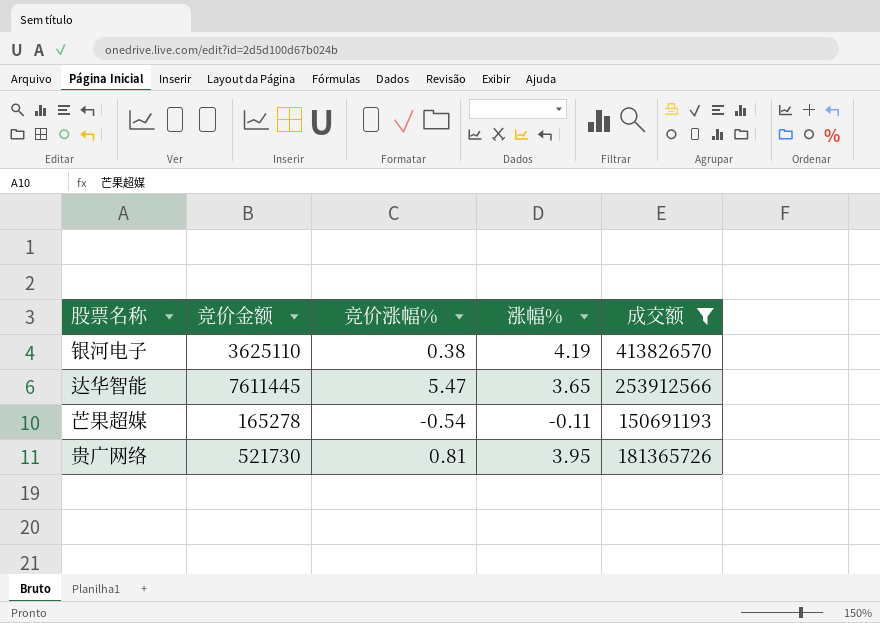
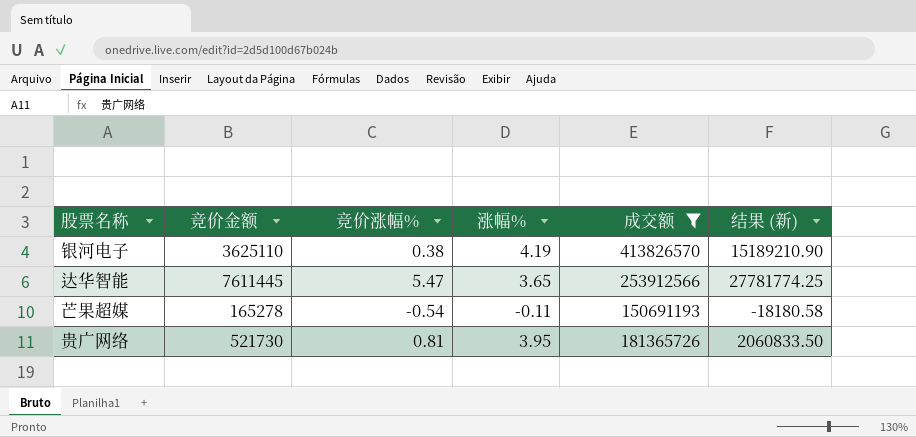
column 结果 (新) | formula: none -> [竞价金额] * [涨幅%]

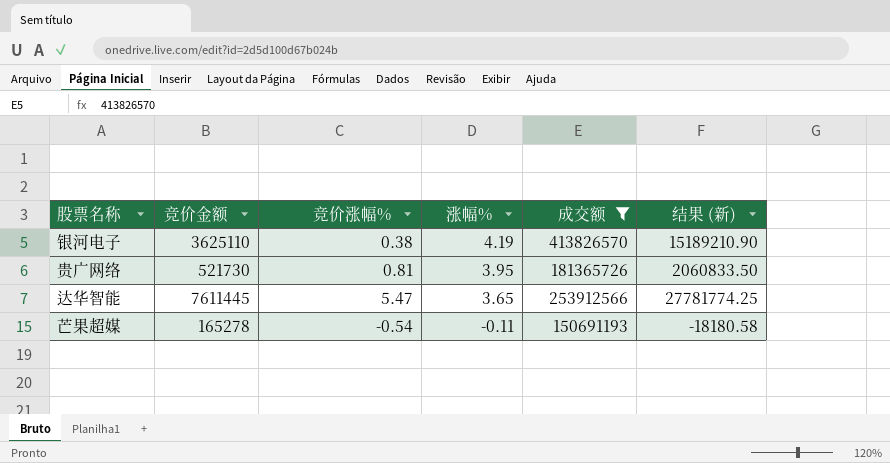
row order: none -> 涨幅% descending

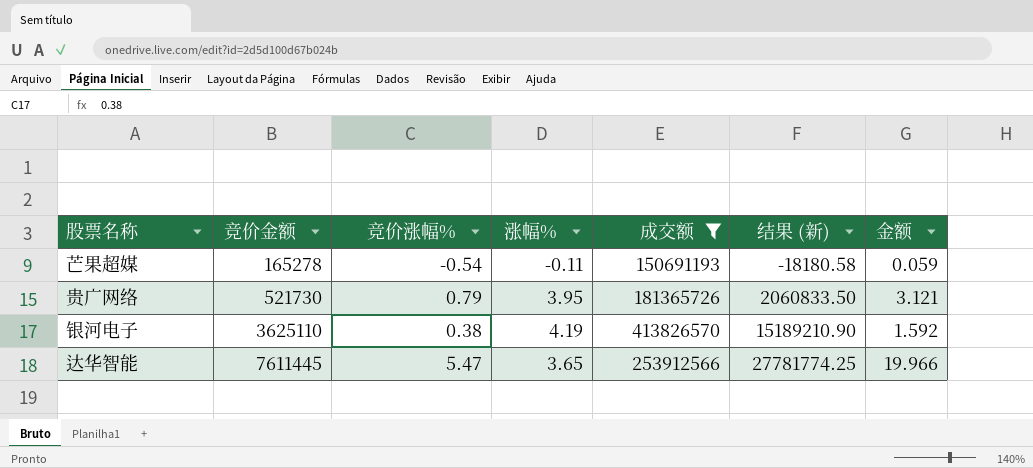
row order: 涨幅% descending -> 竞价金额 ascending
column 金额 | formula: none -> [竞价涨幅%] * [涨幅%]
贵广网络 | 竞价涨幅%: 0.81 -> 0.79

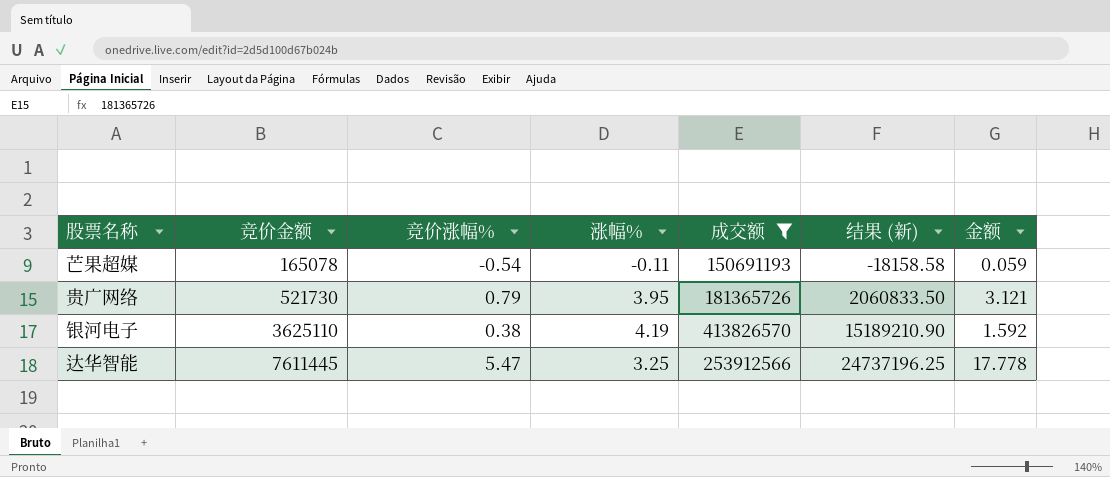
芒果超媒 | 竞价金额: 165278 -> 165078
芒果超媒 | 结果 (新): -18180.58 -> -18158.58
达华智能 | 涨幅%: 3.65 -> 3.25
达华智能 | 结果 (新): 27781774.25 -> 24737196.25
达华智能 | 金额: 19.966 -> 17.778

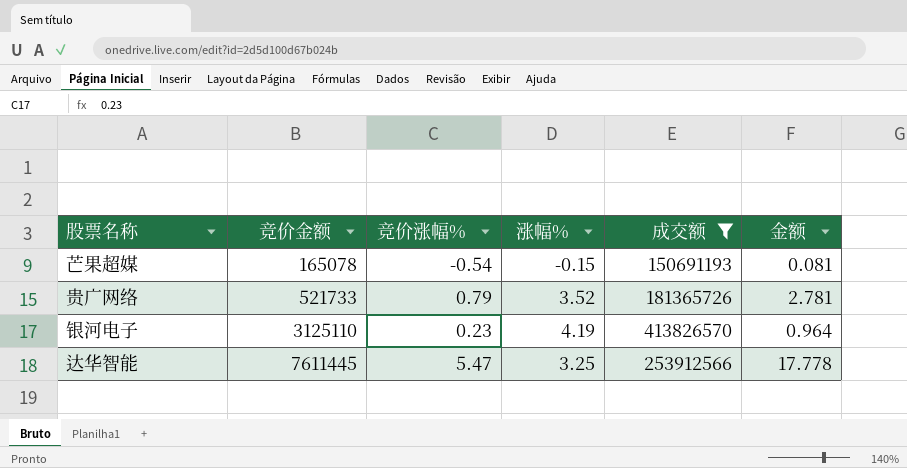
column 结果 (新) | formula: [竞价金额] * [涨幅%] -> none
芒果超媒 | 涨幅%: -0.11 -> -0.15
芒果超媒 | 金额: 0.059 -> 0.081
贵广网络 | 竞价金额: 521730 -> 521733
贵广网络 | 涨幅%: 3.95 -> 3.52
贵广网络 | 金额: 3.121 -> 2.781
银河电子 | 竞价金额: 3625110 -> 3125110
银河电子 | 竞价涨幅%: 0.38 -> 0.23
银河电子 | 金额: 1.592 -> 0.964

